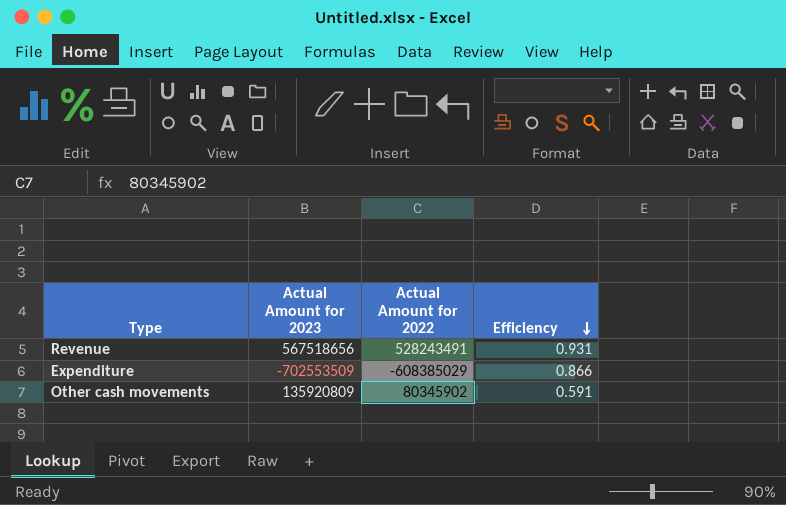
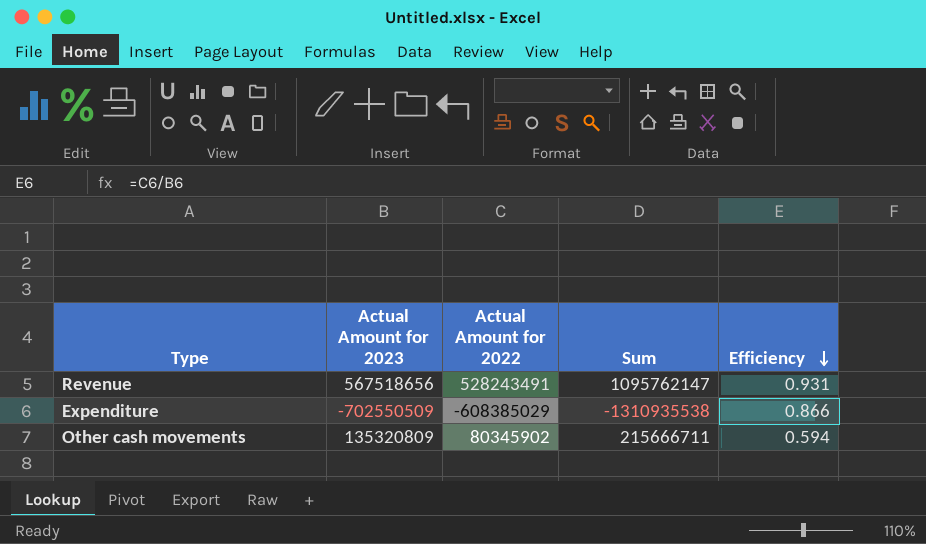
column Sum | formula: none -> [Actual Amount for 2023] + [Actual Amount for 2022]
Expenditure | Actual Amount for 2023: -702553509 -> -702550509
Other cash movements | Actual Amount for 2023: 135920809 -> 135320809
Other cash movements | Efficiency: 0.591 -> 0.594

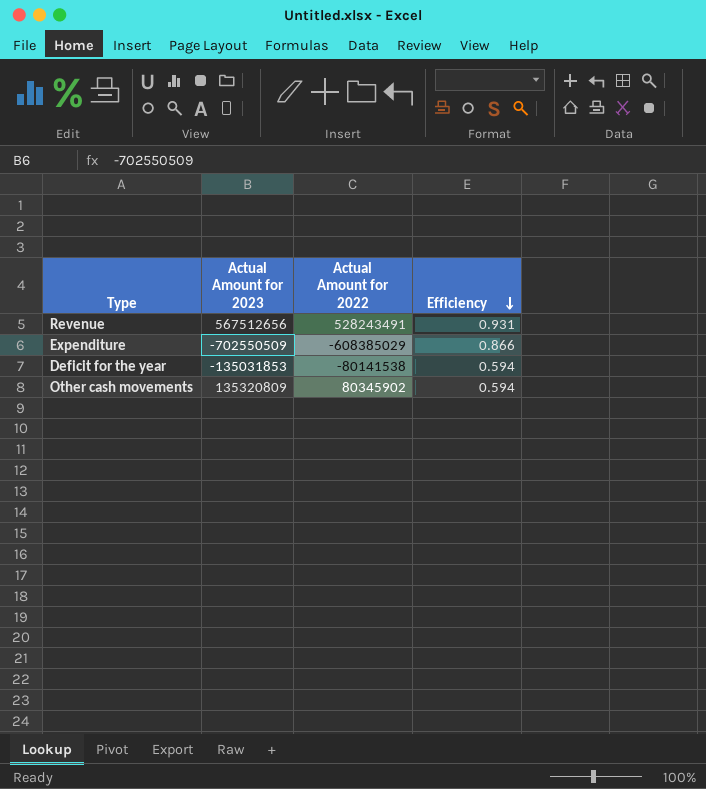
column Sum | formula: [Actual Amount for 2023] + [Actual Amount for 2022] -> none
Revenue | Actual Amount for 2023: 567518656 -> 567512656
row Deficit for the year: none -> -135031853 | -80141538 | 0.594

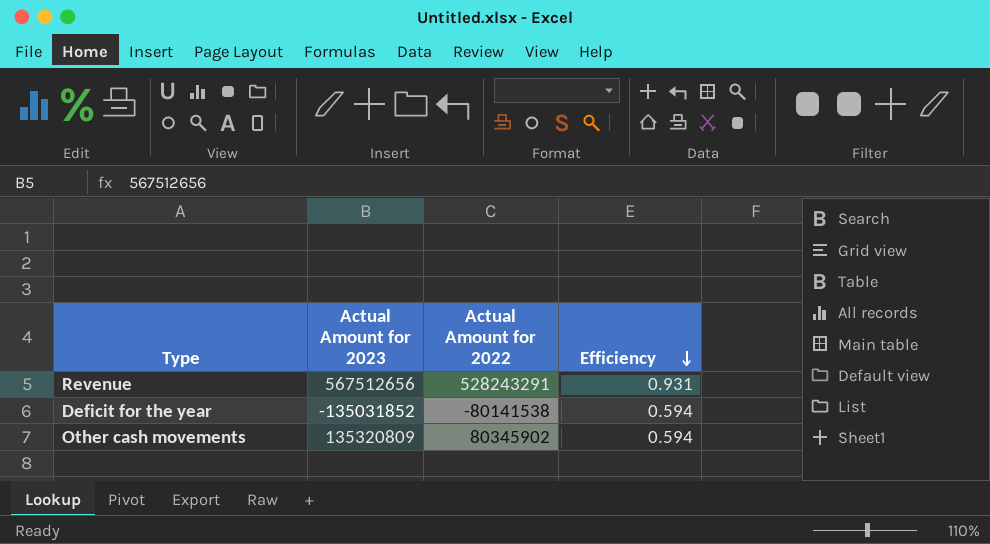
row Expenditure: -702550509 | -608385029 | 0.866 -> none
Revenue | Actual Amount for 2022: 528243491 -> 528243291
Deficit for the year | Actual Amount for 2023: -135031853 -> -135031852

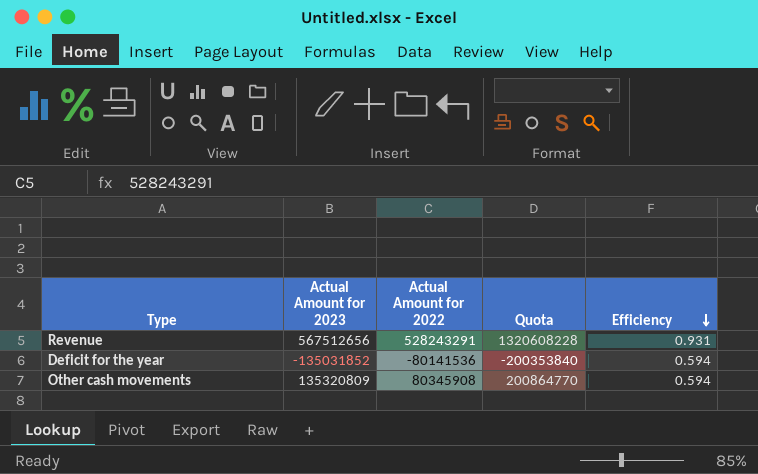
column Quota | formula: none -> [Actual Amount for 2022] * 2.5
Deficit for the year | Actual Amount for 2022: -80141538 -> -80141536
Other cash movements | Actual Amount for 2022: 80345902 -> 80345908

